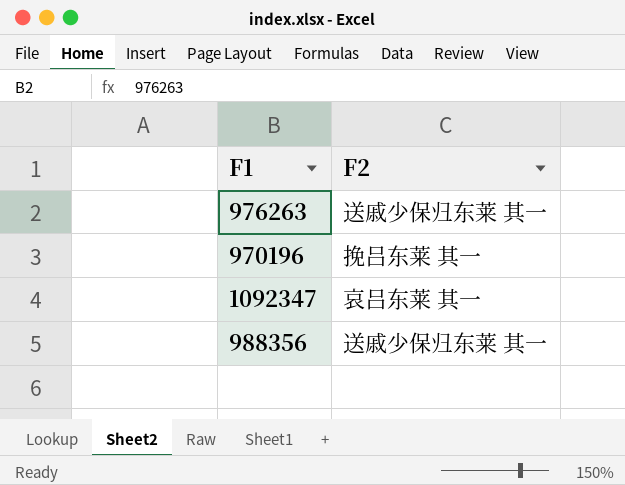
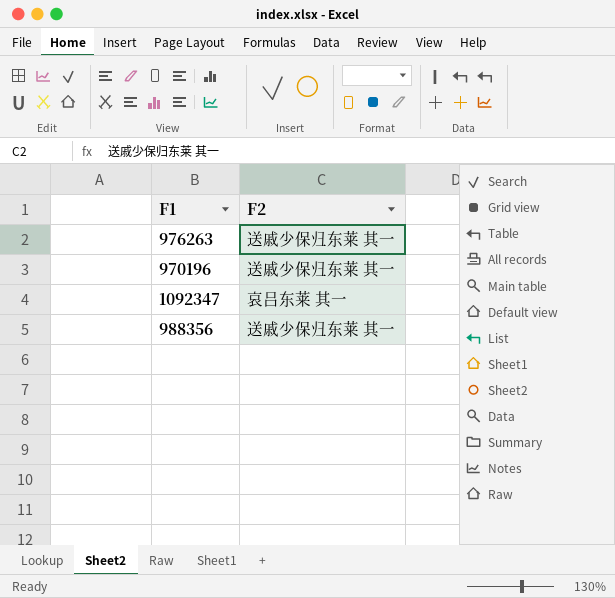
970196 | F2: 挽吕东莱 其一 -> 送戚少保归东莱 其一

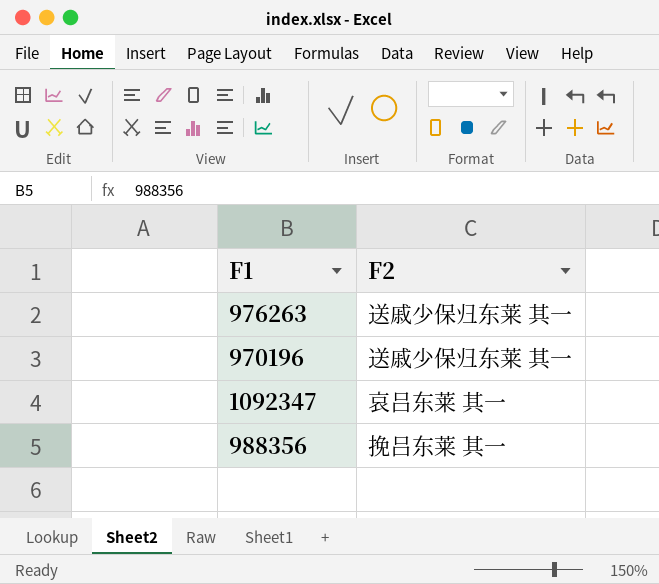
988356 | F2: 送戚少保归东莱 其一 -> 挽吕东莱 其一

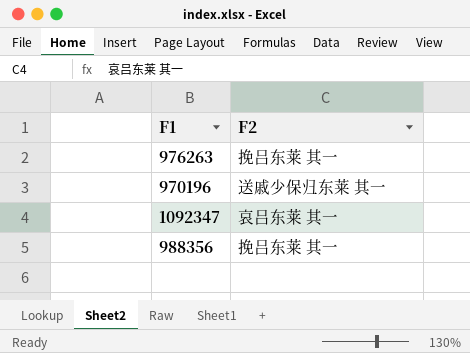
976263 | F2: 送戚少保归东莱 其一 -> 挽吕东莱 其一

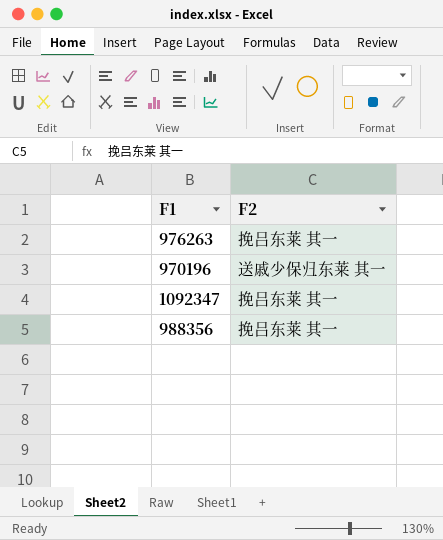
1092347 | F2: 哀吕东莱 其一 -> 挽吕东莱 其一

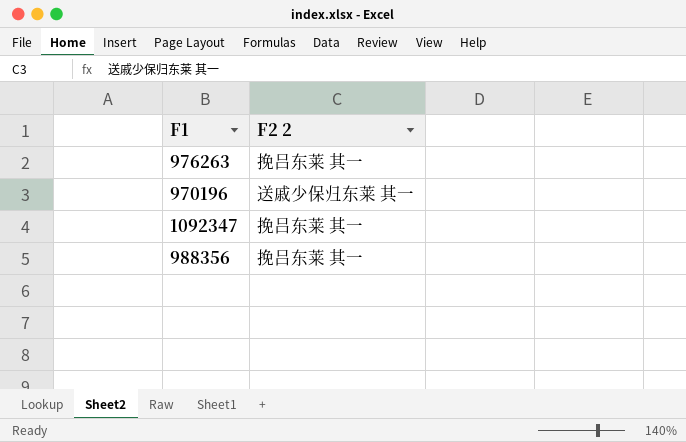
column name: F2 -> F2 2

